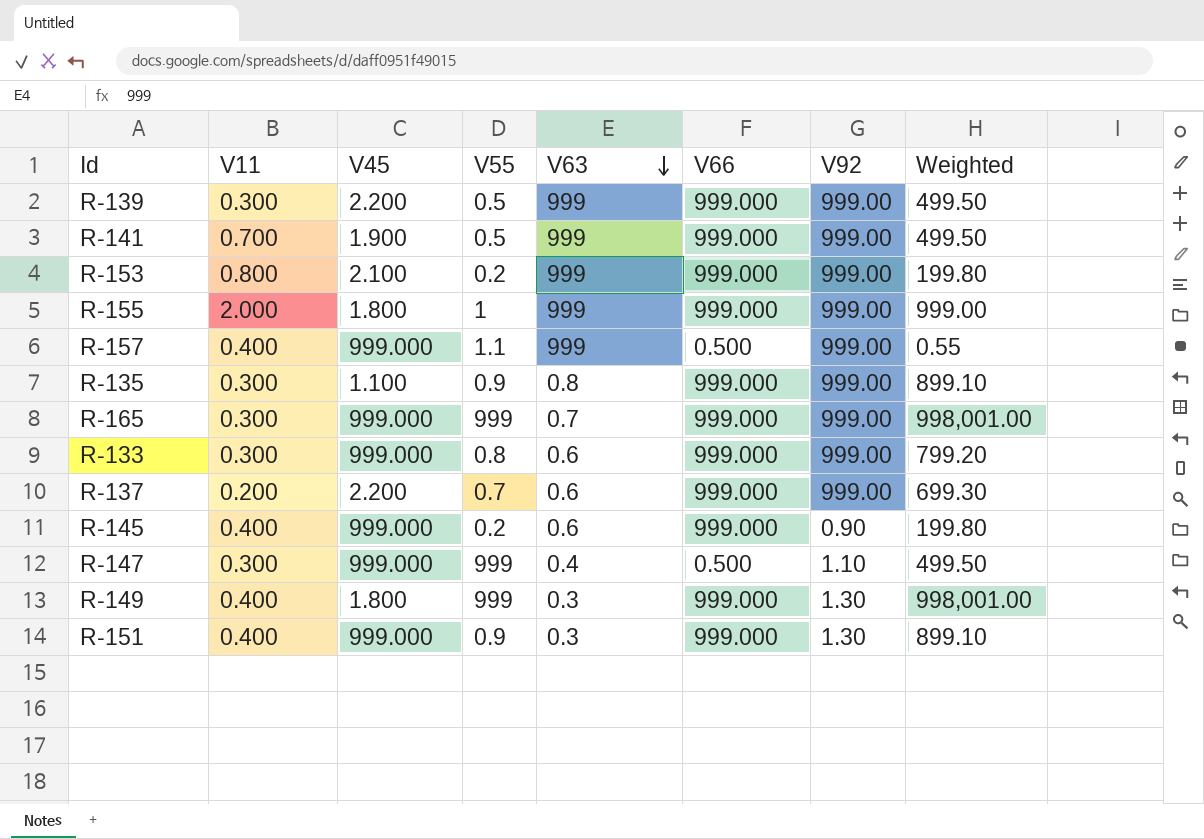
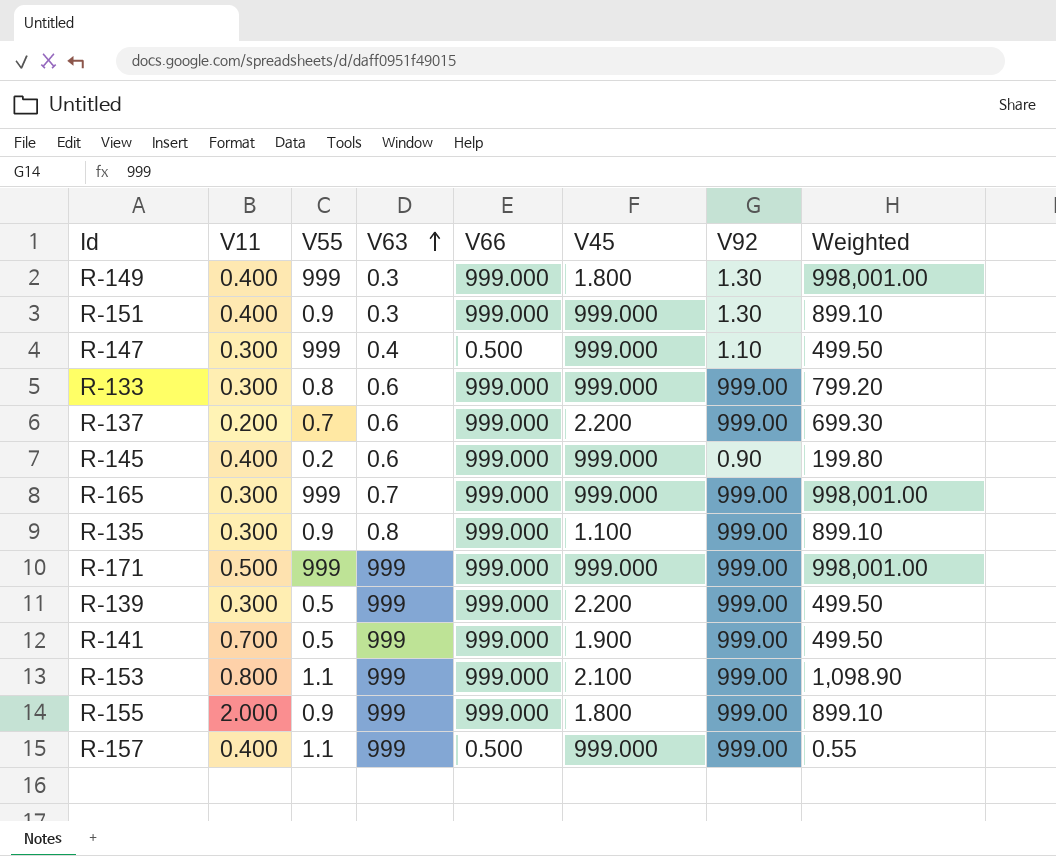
row order: V63 descending -> V63 ascending
column V45 | position: 3 -> 6
row R-171: none -> 0.500 | 999 | 999 | 999.000 | 999.000 | 999.00 | 998,001.00
R-153 | V55: 0.2 -> 1.1
R-153 | Weighted: 199.80 -> 1,098.90
R-155 | V55: 1 -> 0.9
R-155 | Weighted: 999.00 -> 899.10

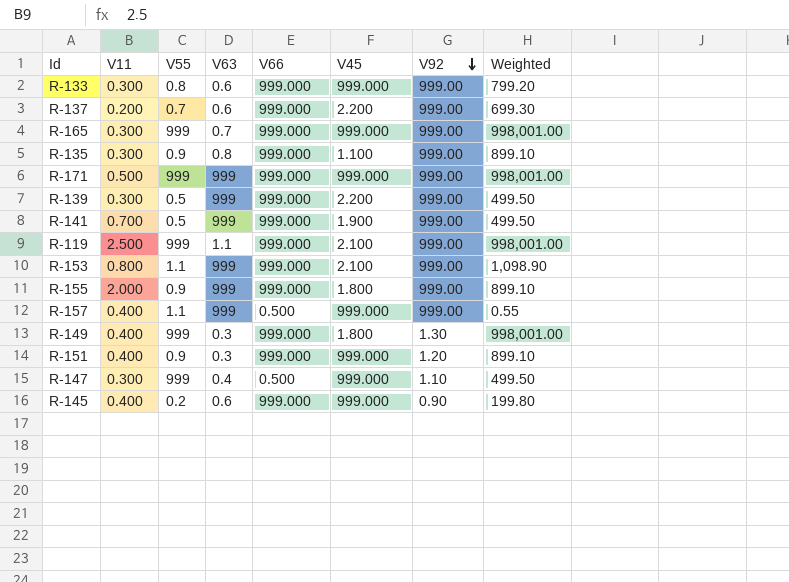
row order: V63 ascending -> V92 descending
row R-119: none -> 2.500 | 999 | 1.1 | 999.000 | 2.100 | 999.00 | 998,001.00
R-151 | V92: 1.30 -> 1.20

